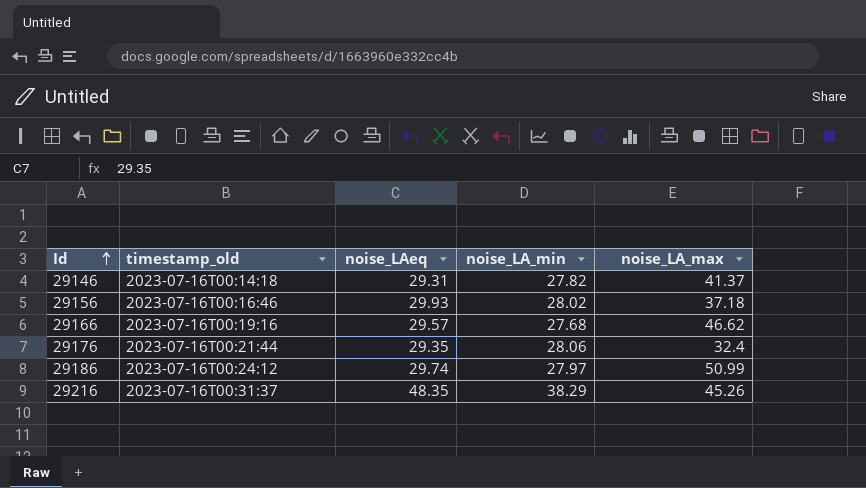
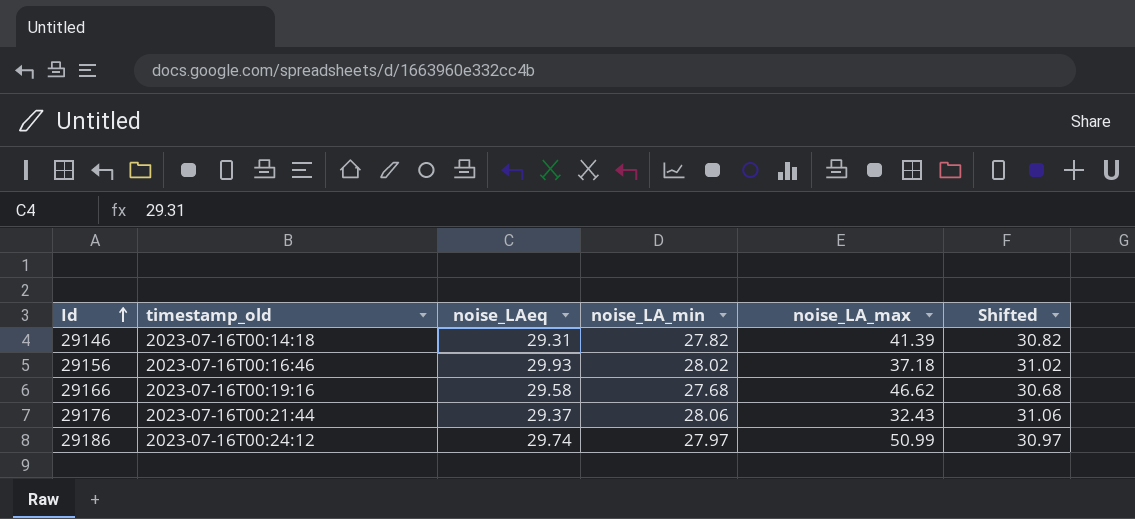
column Shifted | formula: none -> [noise_LA_min] + 3
row 29216: 2023-07-16T00:31:37 | 48.35 | 38.29 | 45.26 -> none
29146 | noise_LA_max: 41.37 -> 41.39
29166 | noise_LAeq: 29.57 -> 29.58
29176 | noise_LAeq: 29.35 -> 29.37
29176 | noise_LA_max: 32.4 -> 32.43

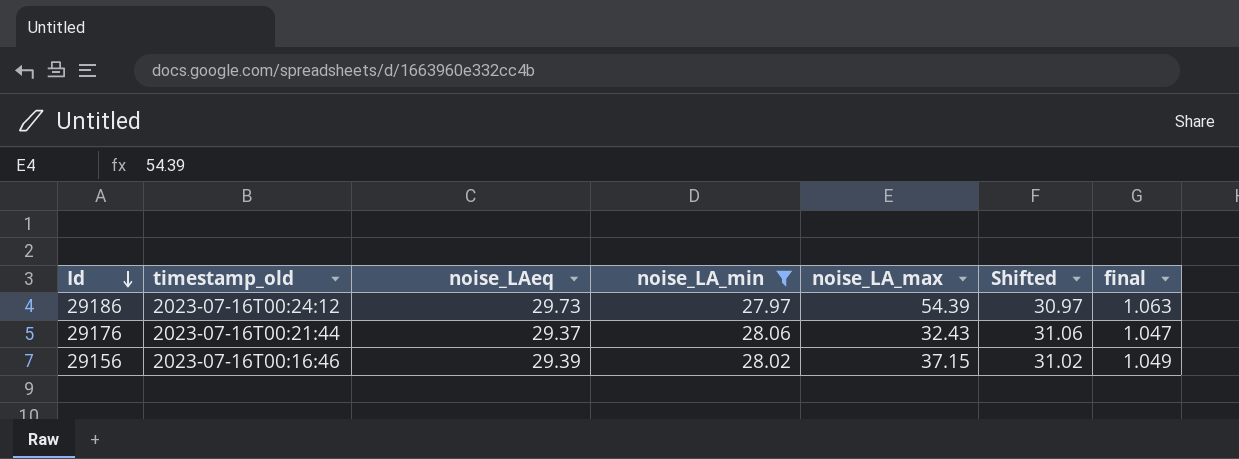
filter: none -> noise_LA_min >= 27.97
row order: Id ascending -> Id descending
column final | formula: none -> [noise_LAeq] / [noise_LA_min]
29186 | noise_LAeq: 29.74 -> 29.73
29186 | noise_LA_max: 50.99 -> 54.39
29156 | noise_LAeq: 29.93 -> 29.39
29156 | noise_LA_max: 37.18 -> 37.15

